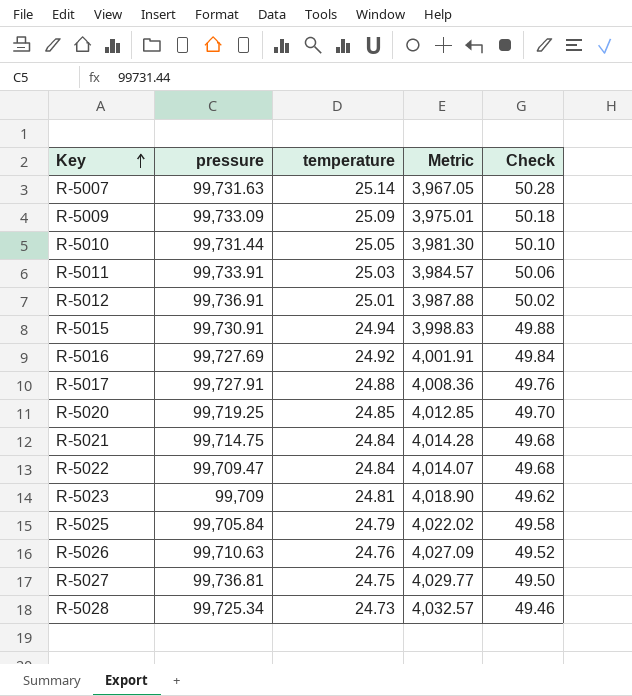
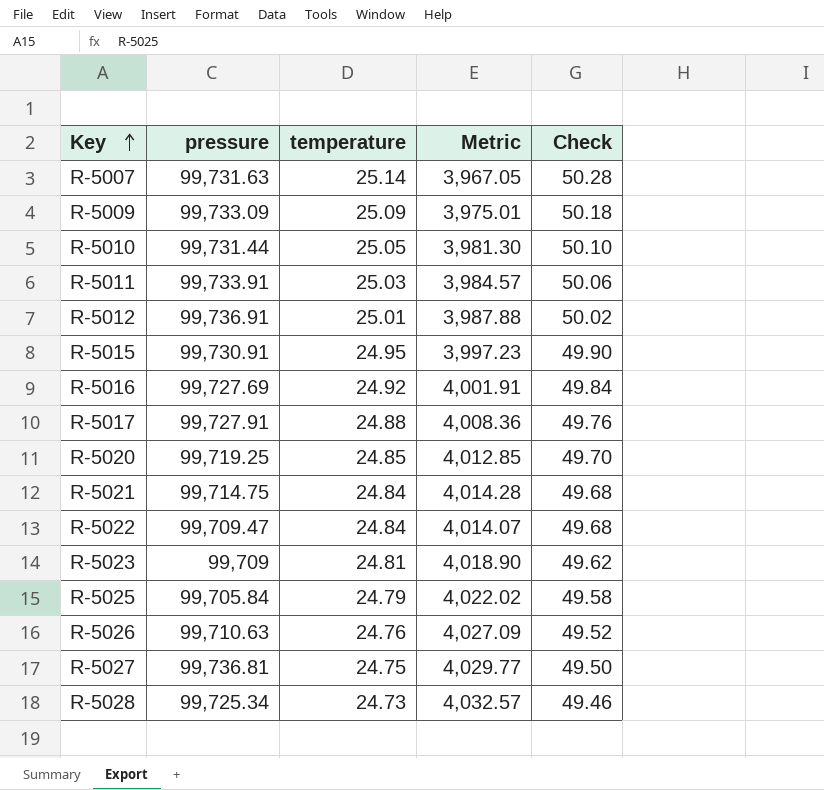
R-5015 | temperature: 24.94 -> 24.95
R-5015 | Metric: 3,998.83 -> 3,997.23
R-5015 | Check: 49.88 -> 49.90

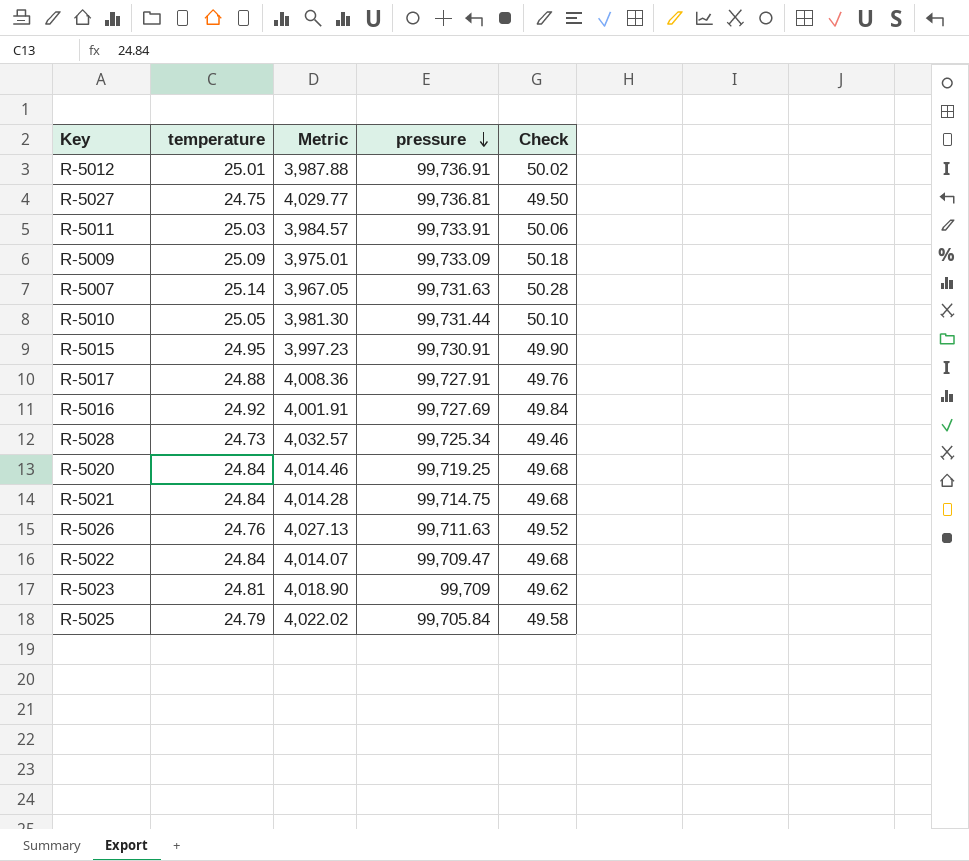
row order: Key ascending -> pressure descending
column pressure | position: 2 -> 4
R-5020 | temperature: 24.85 -> 24.84
R-5020 | Metric: 4,012.85 -> 4,014.46
R-5020 | Check: 49.70 -> 49.68
R-5026 | Metric: 4,027.09 -> 4,027.13
R-5026 | pressure: 99,710.63 -> 99,711.63

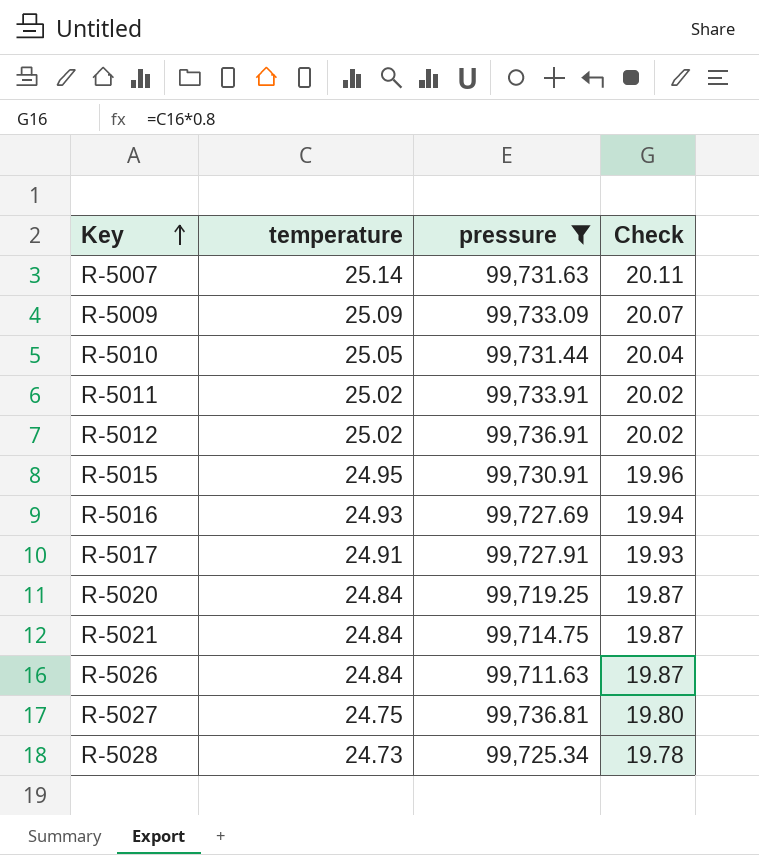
filter: none -> pressure >= 99,711.63
row order: pressure descending -> Key ascending
column Metric | formula: [pressure] / [temperature] -> none
column Check | formula: [temperature] * 2 -> [temperature] * 0.8
R-5011 | temperature: 25.03 -> 25.02
R-5012 | temperature: 25.01 -> 25.02
R-5016 | temperature: 24.92 -> 24.93
R-5017 | temperature: 24.88 -> 24.91
R-5026 | temperature: 24.76 -> 24.84

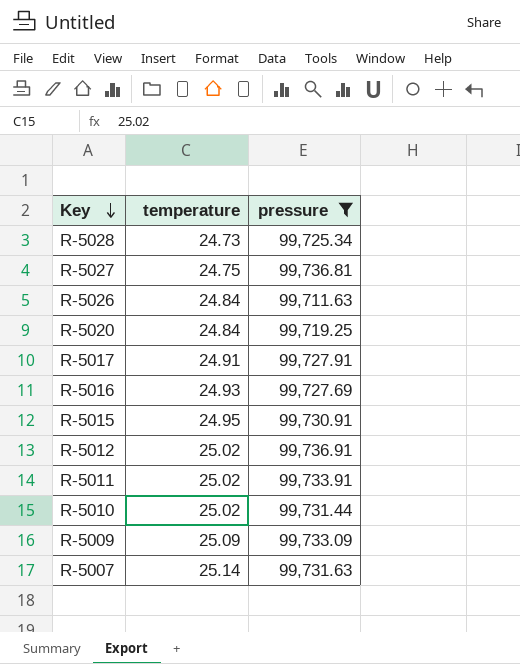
row order: Key ascending -> Key descending
column Check | formula: [temperature] * 0.8 -> none
row R-5021: 24.84 | 99,714.75 | 19.87 -> none
R-5010 | temperature: 25.05 -> 25.02

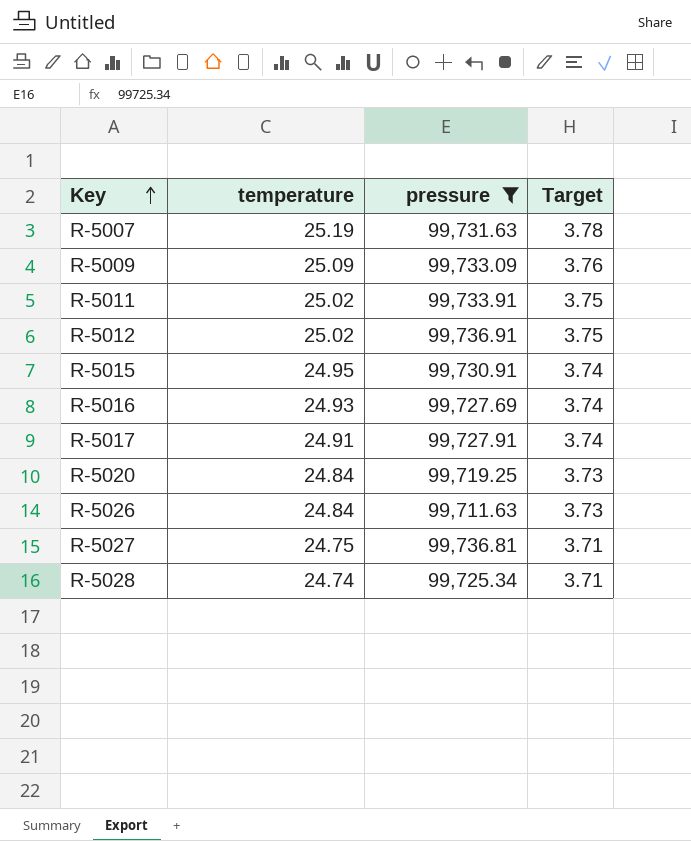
row order: Key descending -> Key ascending
column Target | formula: none -> [temperature] * 0.15
row R-5010: 25.02 | 99,731.44 -> none
R-5007 | temperature: 25.14 -> 25.19
R-5028 | temperature: 24.73 -> 24.74

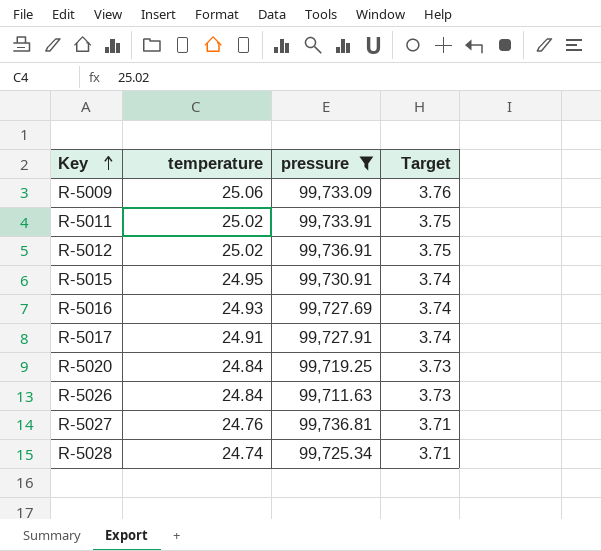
row R-5007: 25.19 | 99,731.63 | 3.78 -> none
R-5009 | temperature: 25.09 -> 25.06
R-5027 | temperature: 24.75 -> 24.76

